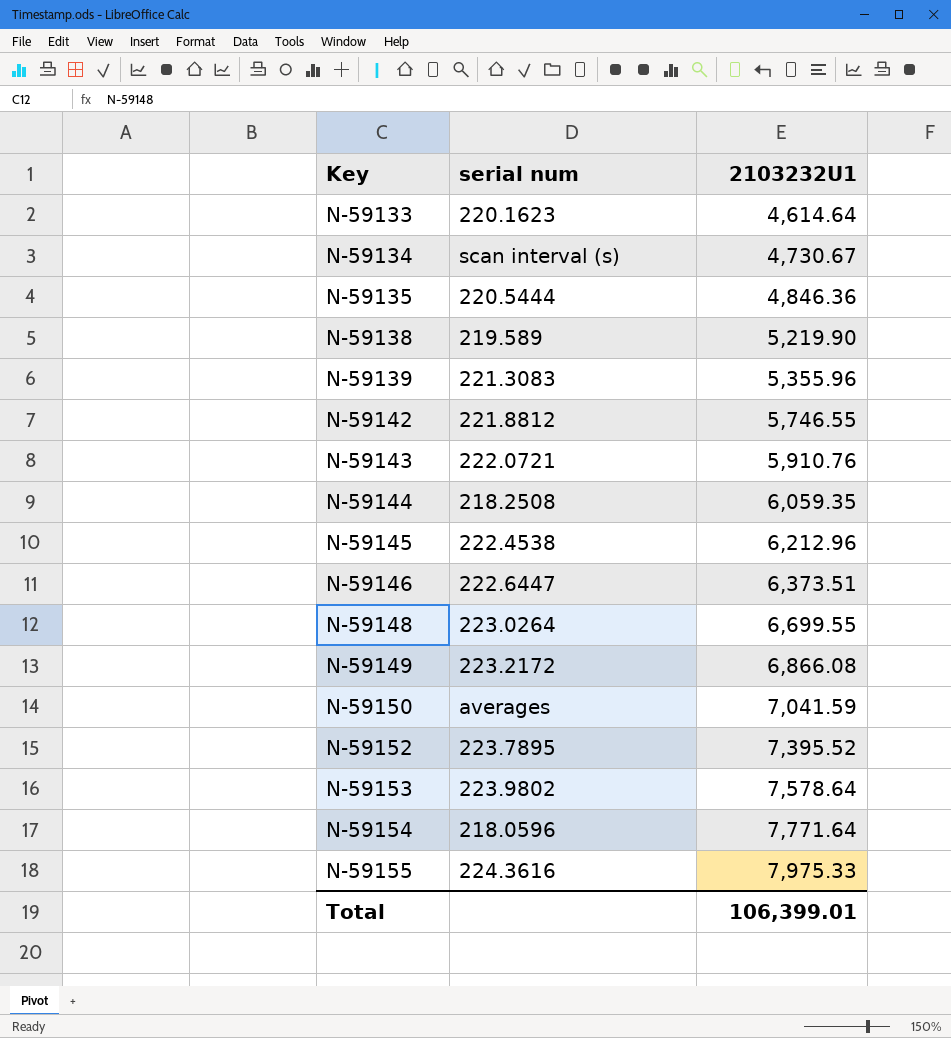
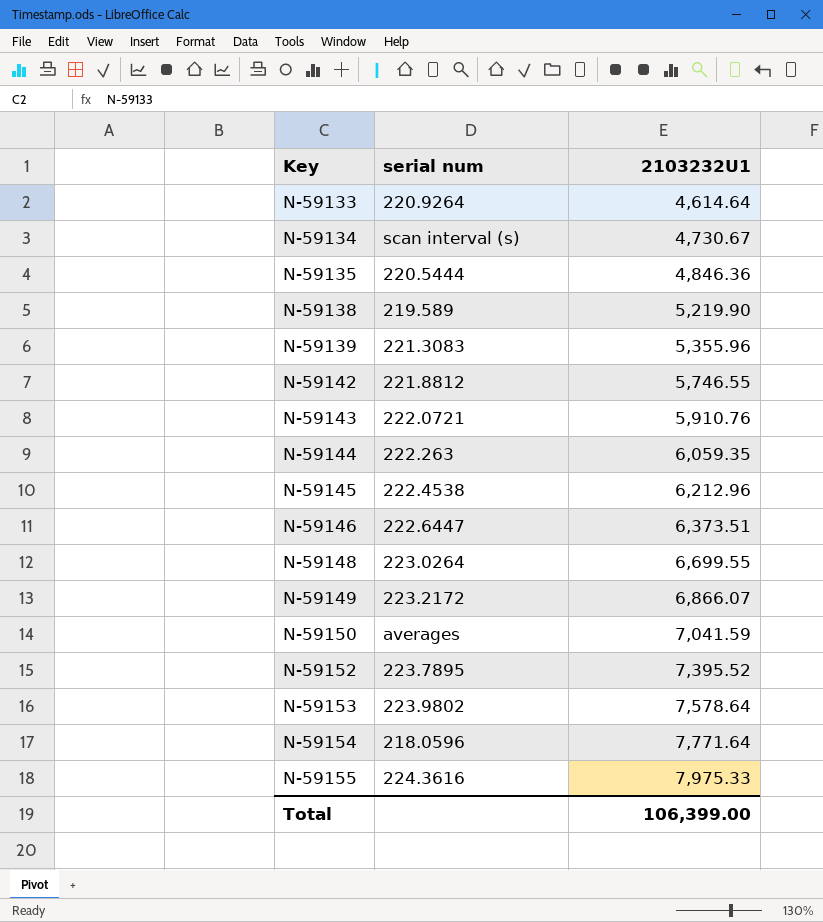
N-59133 | serial num: 220.1623 -> 220.9264
N-59144 | serial num: 218.2508 -> 222.263
N-59149 | 2103232U1: 6,866.08 -> 6,866.07
Total | 2103232U1: 106,399.01 -> 106,399.00

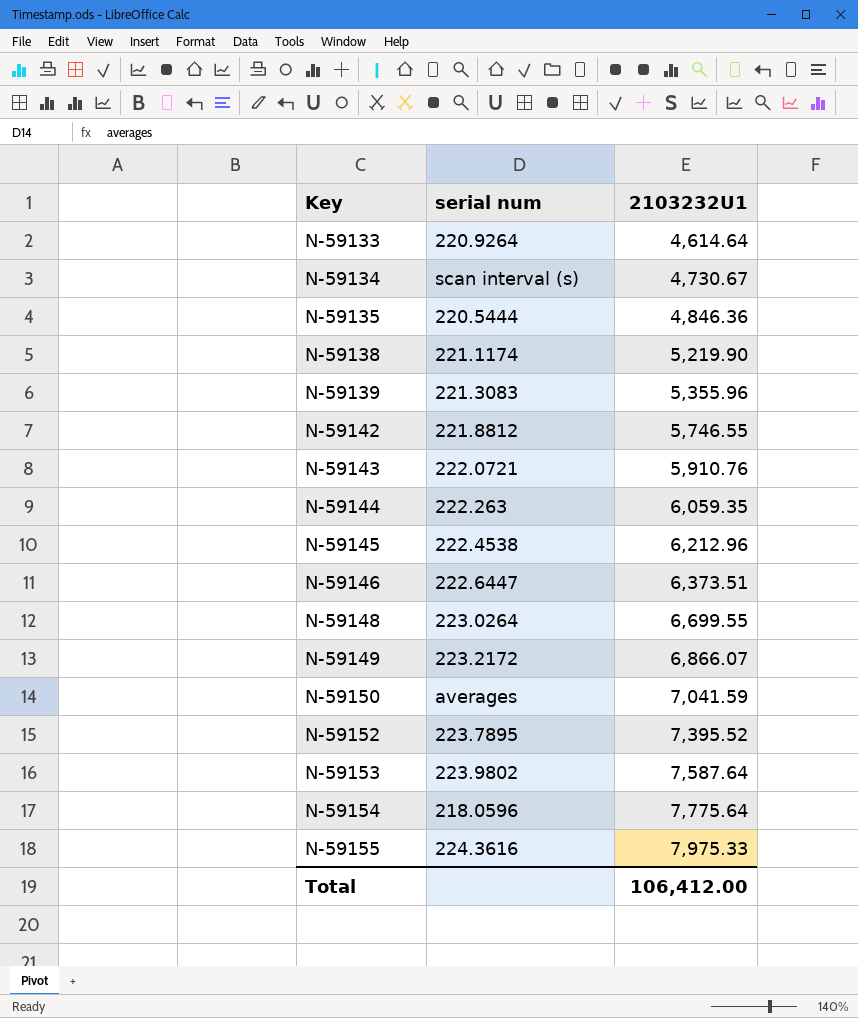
N-59138 | serial num: 219.589 -> 221.1174
N-59153 | 2103232U1: 7,578.64 -> 7,587.64
N-59154 | 2103232U1: 7,771.64 -> 7,775.64
Total | 2103232U1: 106,399.00 -> 106,412.00

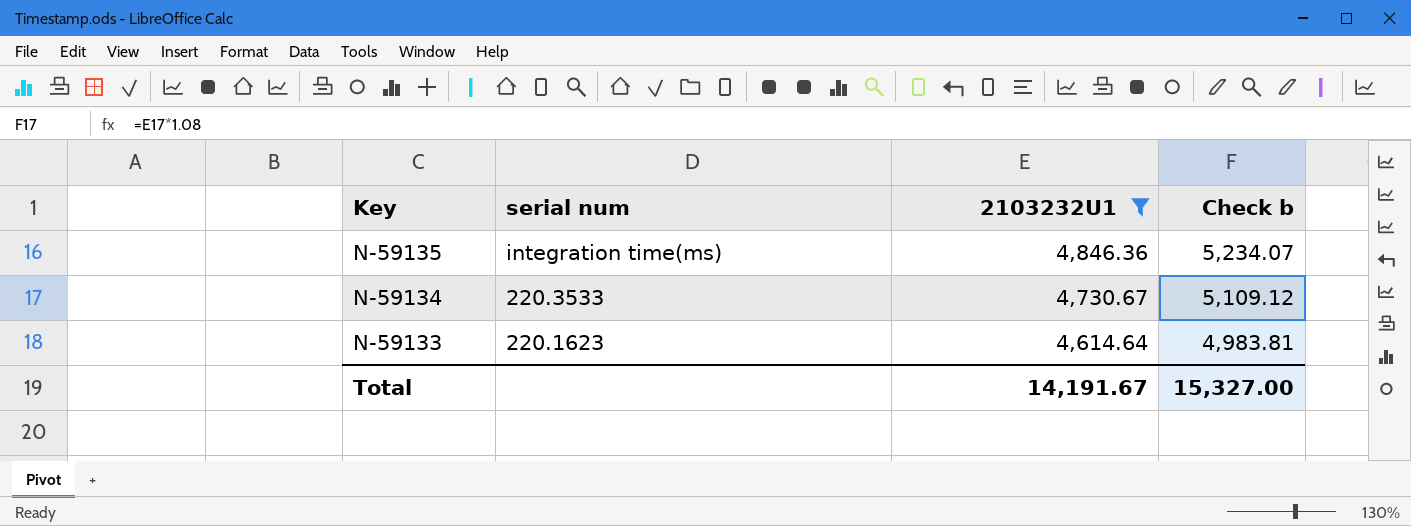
filter: none -> 2103232U1 <= 4,846.36
row order: Key ascending -> Key descending
column Check b | formula: none -> [2103232U1] * 1.08
N-59135 | serial num: 220.5444 -> integration time(ms)
N-59134 | serial num: scan interval (s) -> 220.3533
N-59133 | serial num: 220.9264 -> 220.1623
Total | 2103232U1: 106,412.00 -> 14,191.67

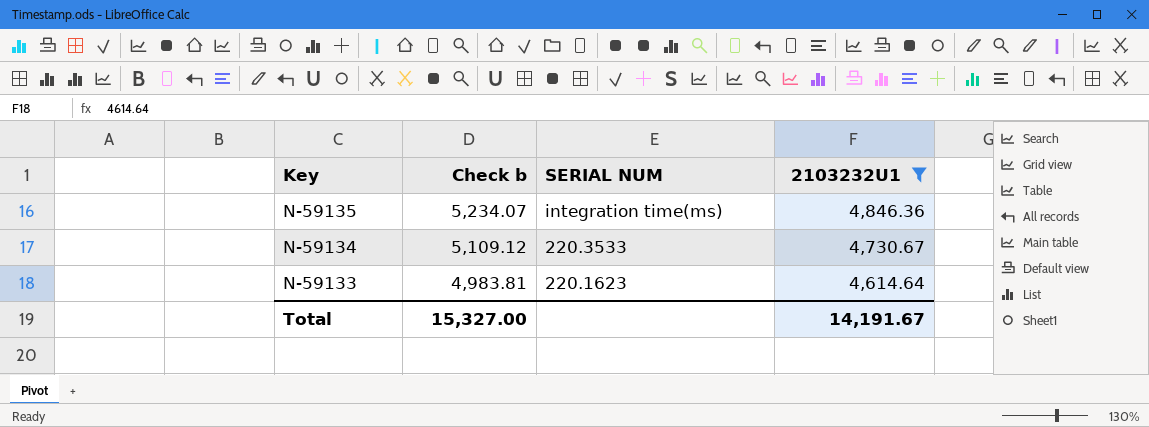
column Check b | position: 4 -> 2
column name: serial num -> SERIAL NUM

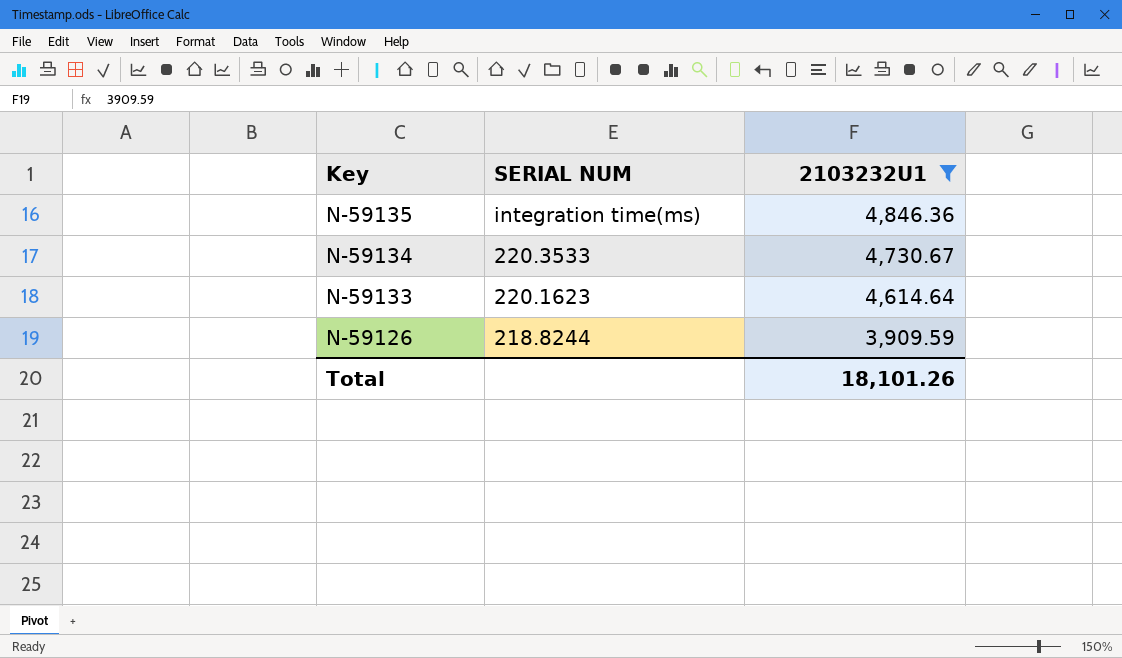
column Check b | formula: [2103232U1] * 1.08 -> none
row N-59126: none -> 218.8244 | 3,909.59
Total | 2103232U1: 14,191.67 -> 18,101.26

